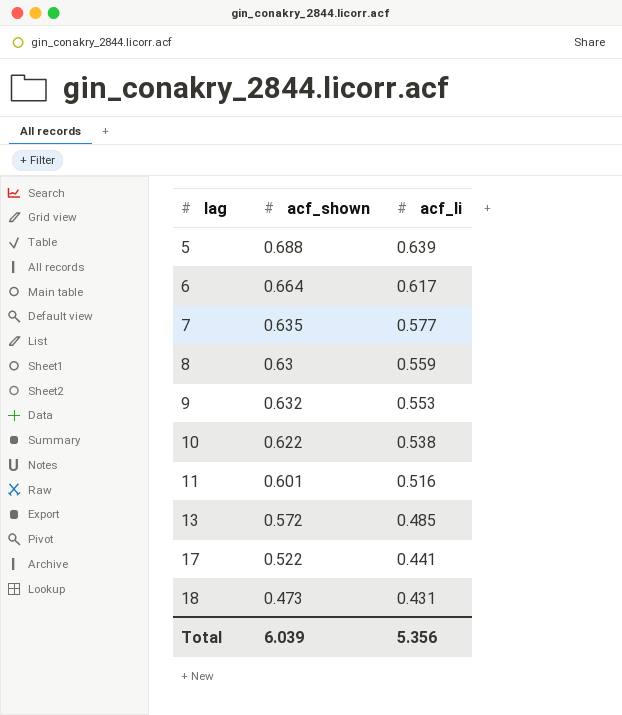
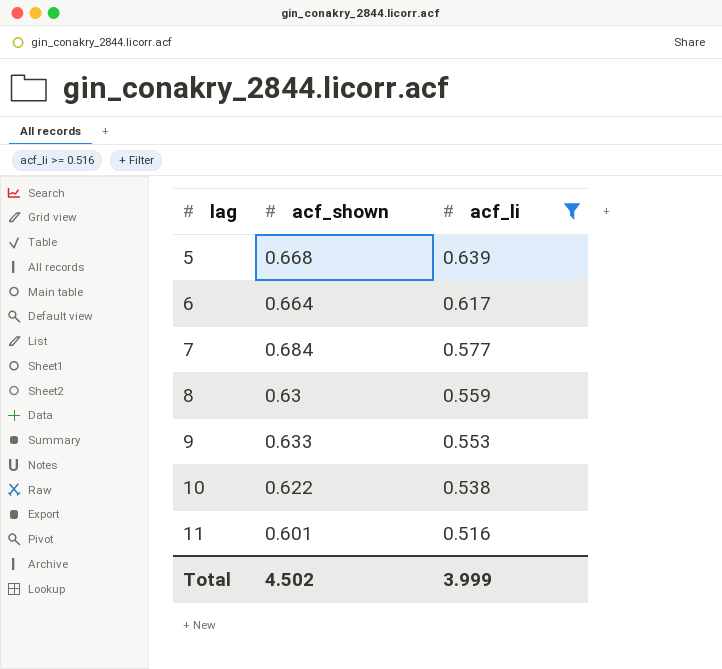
filter: none -> acf_li >= 0.516
5 | acf_shown: 0.688 -> 0.668
7 | acf_shown: 0.635 -> 0.684
9 | acf_shown: 0.632 -> 0.633
Total | acf_shown: 6.039 -> 4.502
Total | acf_li: 5.356 -> 3.999

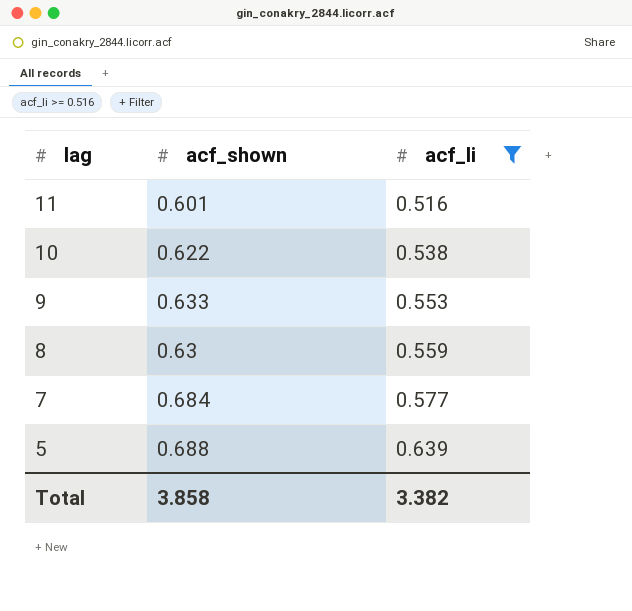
row order: lag ascending -> lag descending
row 6: 0.664 | 0.617 -> none
5 | acf_shown: 0.668 -> 0.688
Total | acf_shown: 4.502 -> 3.858
Total | acf_li: 3.999 -> 3.382

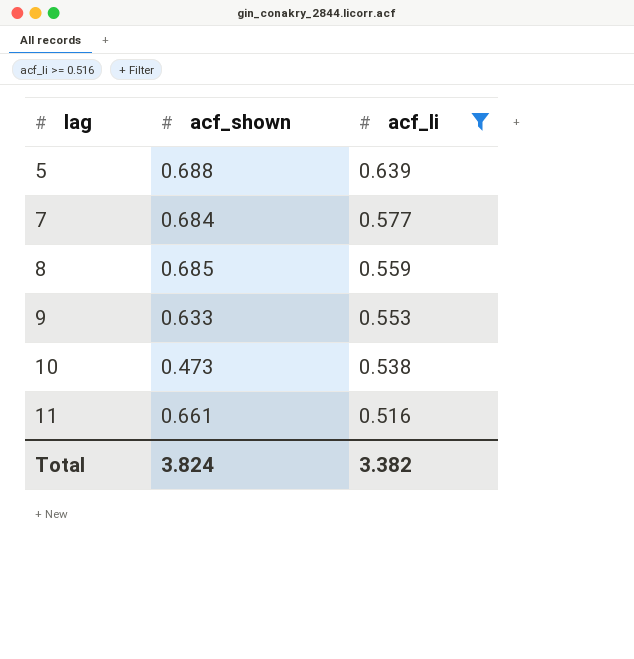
row order: lag descending -> lag ascending
8 | acf_shown: 0.63 -> 0.685
10 | acf_shown: 0.622 -> 0.473
11 | acf_shown: 0.601 -> 0.661
Total | acf_shown: 3.858 -> 3.824

